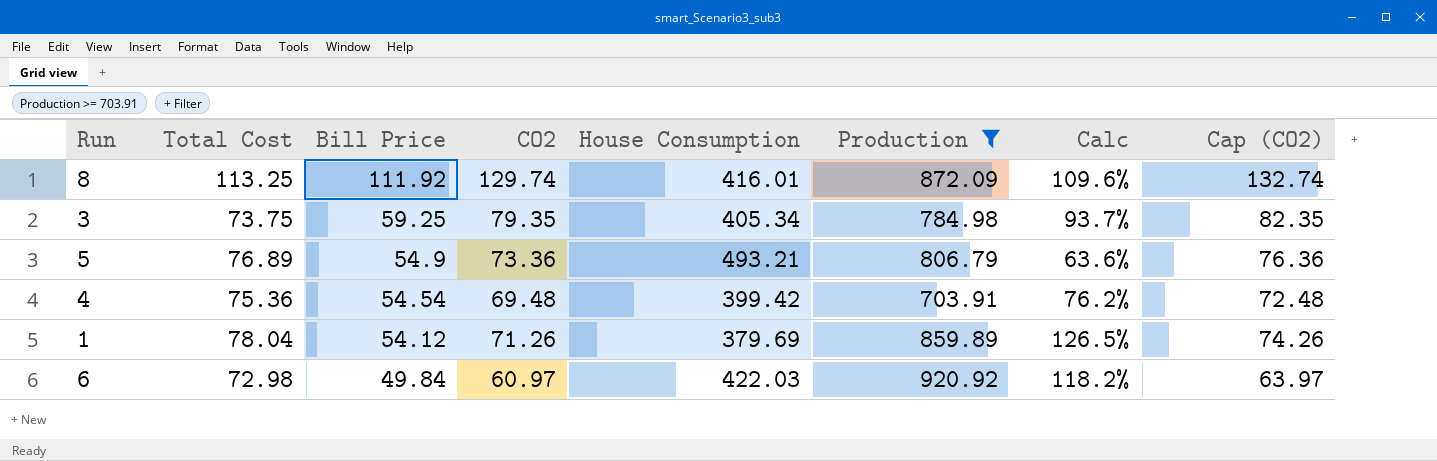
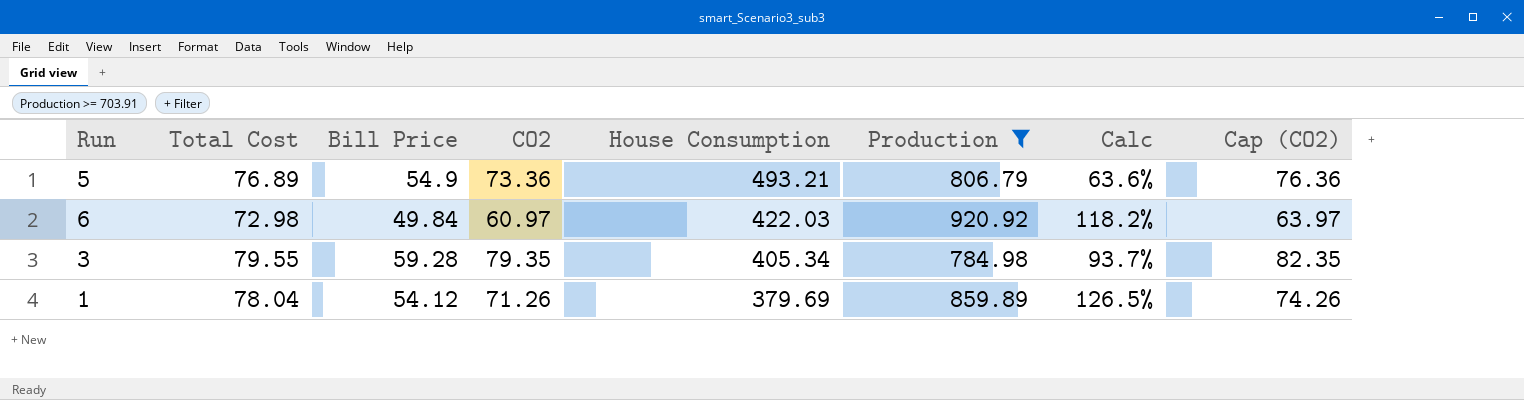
row order: Bill Price descending -> House Consumption descending
row 8: 113.25 | 111.92 | 129.74 | 416.01 | 872.09 | 109.6% | 132.74 -> none
row 4: 75.36 | 54.54 | 69.48 | 399.42 | 703.91 | 76.2% | 72.48 -> none
3 | Total Cost: 73.75 -> 79.55
3 | Bill Price: 59.25 -> 59.28

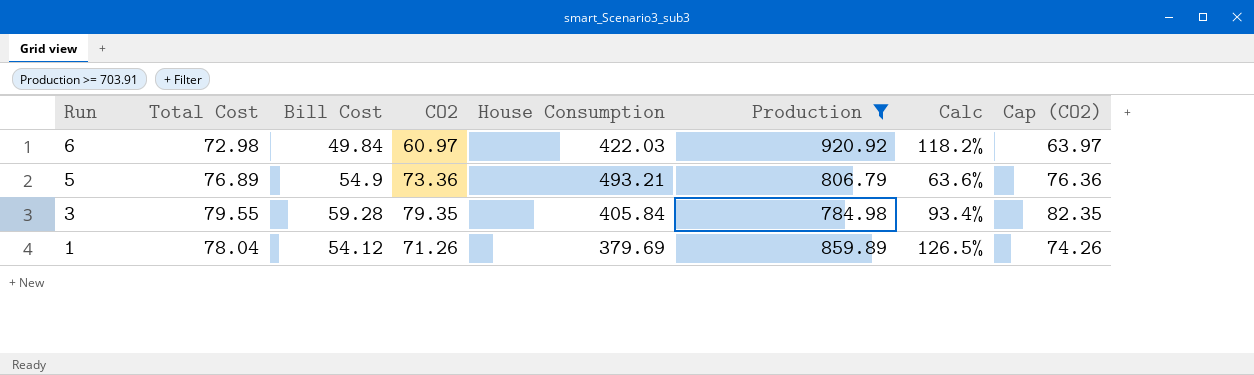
row order: House Consumption descending -> Run descending
column name: Bill Price -> Bill Cost
3 | House Consumption: 405.34 -> 405.84
3 | Calc: 93.7% -> 93.4%

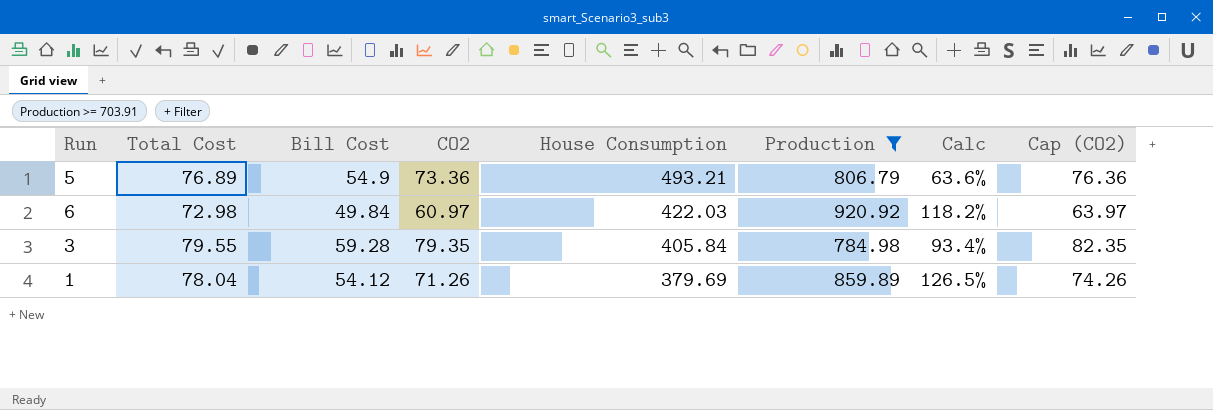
row order: Run descending -> House Consumption descending

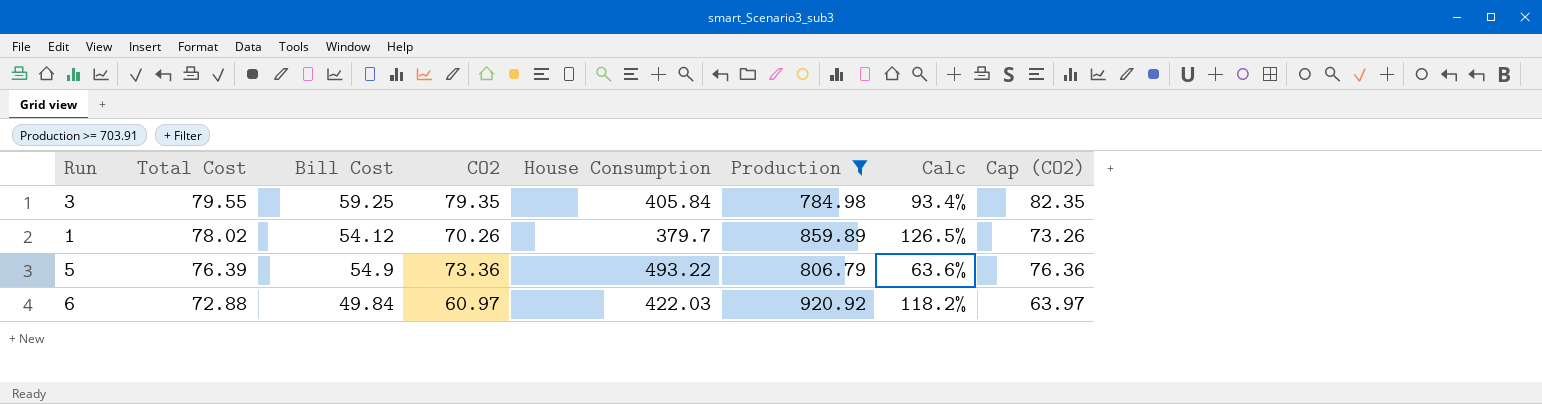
row order: House Consumption descending -> Total Cost descending
3 | Bill Cost: 59.28 -> 59.25
1 | Total Cost: 78.04 -> 78.02
1 | CO2: 71.26 -> 70.26
1 | House Consumption: 379.69 -> 379.7
1 | Cap (CO2): 74.26 -> 73.26
5 | Total Cost: 76.89 -> 76.39
5 | House Consumption: 493.21 -> 493.22
6 | Total Cost: 72.98 -> 72.88

